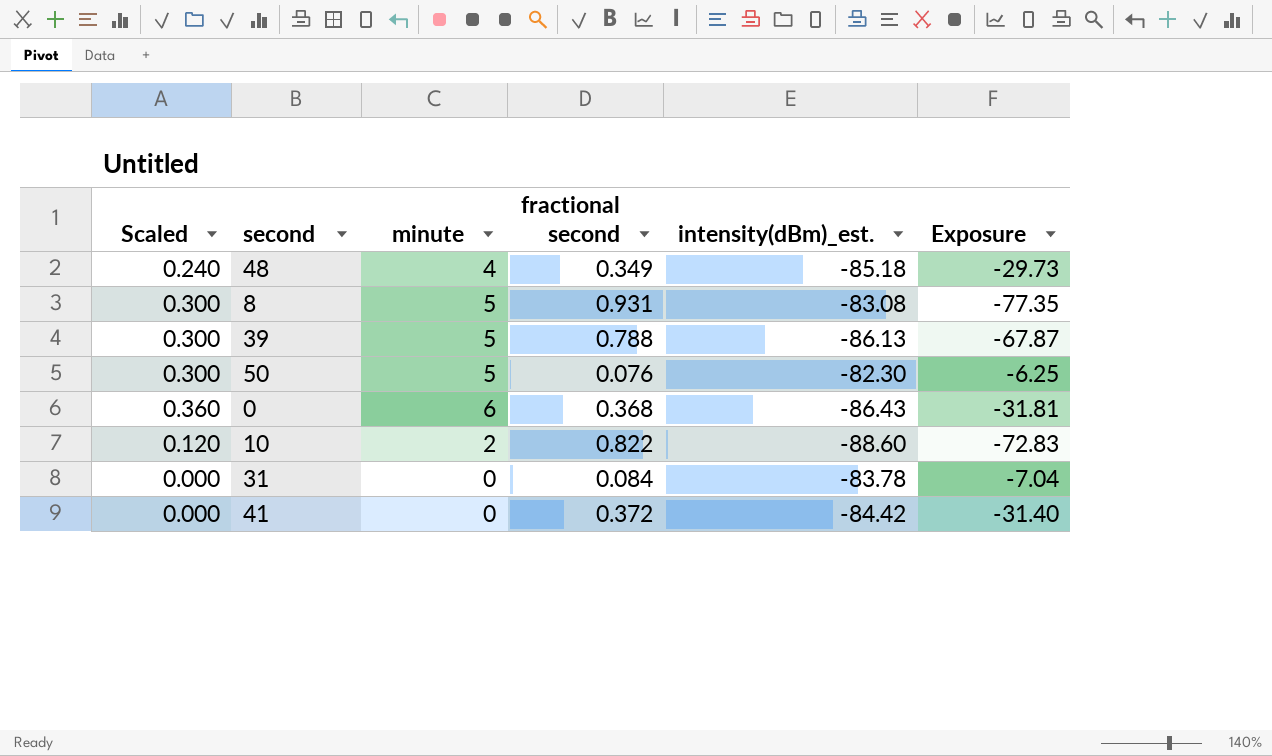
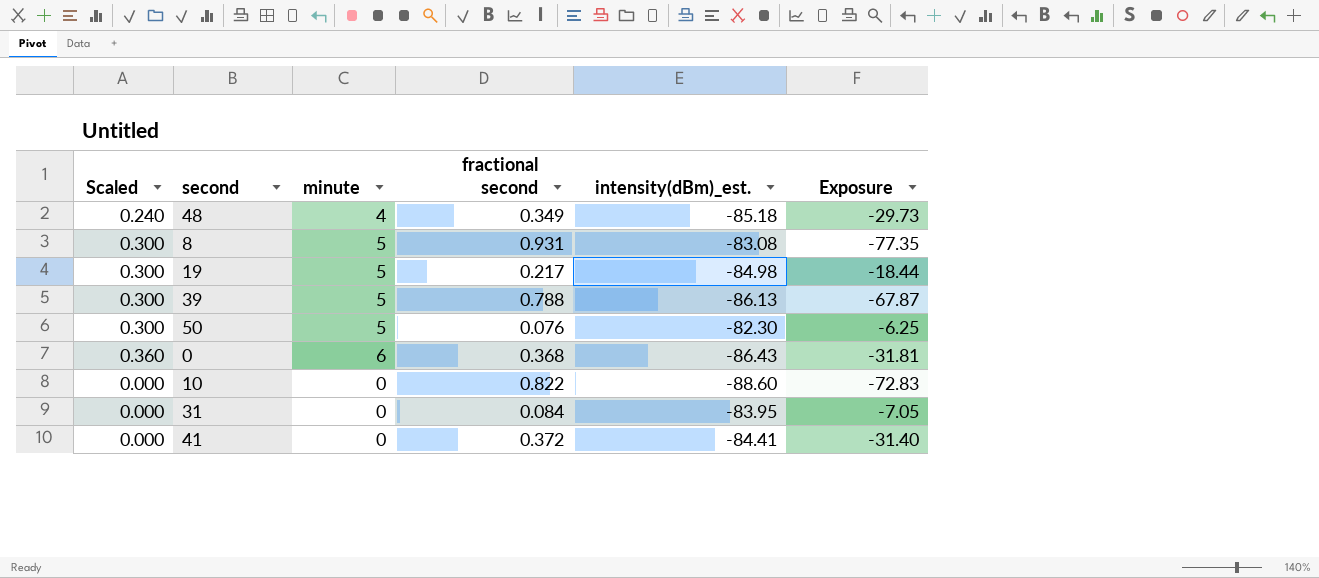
row 19: none -> 0.300 | 5 | 0.217 | -84.98 | -18.44
10 | Scaled: 0.120 -> 0.000
10 | minute: 2 -> 0
31 | intensity(dBm)_est.: -83.78 -> -83.95
31 | Exposure: -7.04 -> -7.05
41 | intensity(dBm)_est.: -84.42 -> -84.41

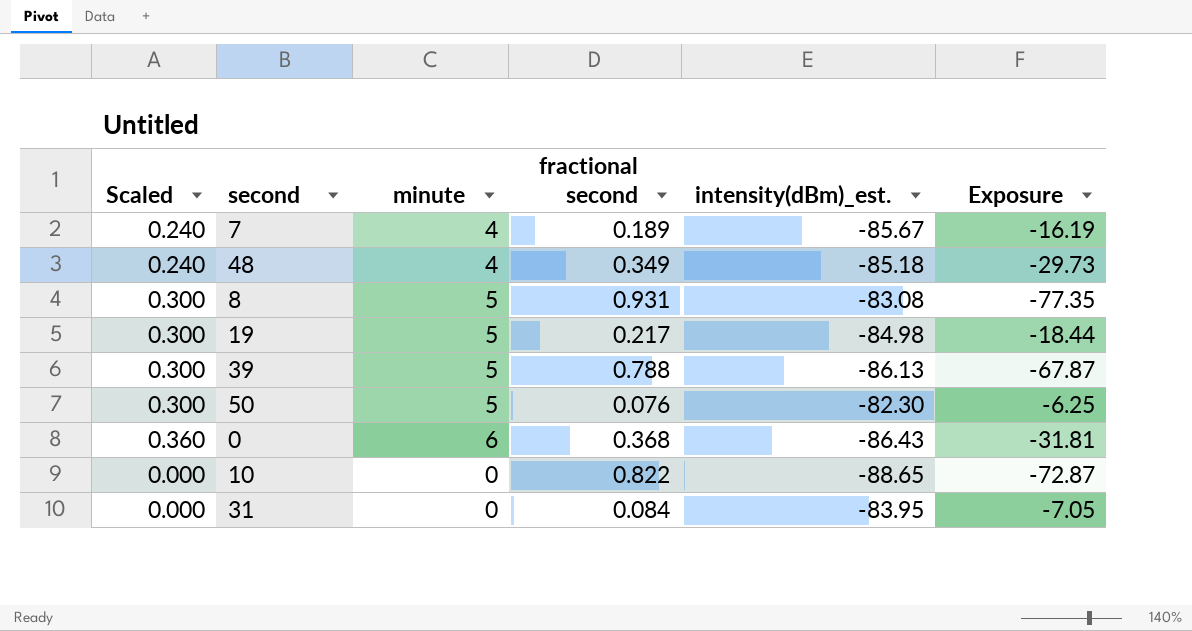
row 41: 0.000 | 0 | 0.372 | -84.41 | -31.40 -> none
row 7: none -> 0.240 | 4 | 0.189 | -85.67 | -16.19
10 | intensity(dBm)_est.: -88.60 -> -88.65
10 | Exposure: -72.83 -> -72.87

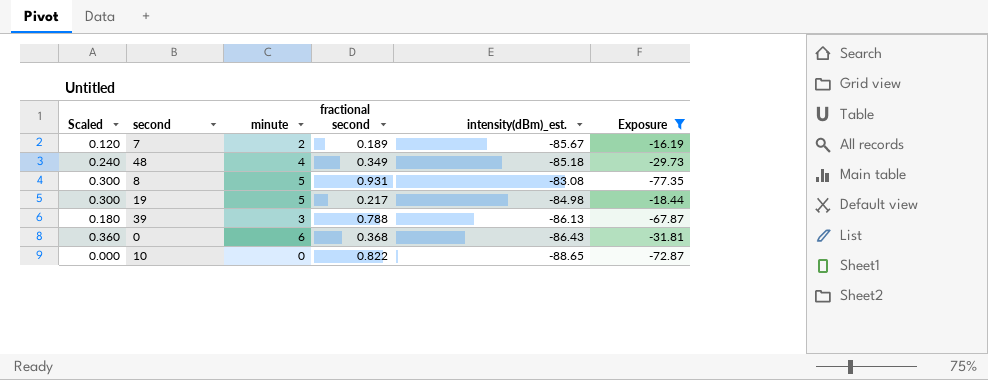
filter: none -> Exposure <= -16.19
7 | Scaled: 0.240 -> 0.120
7 | minute: 4 -> 2
39 | Scaled: 0.300 -> 0.180
39 | minute: 5 -> 3

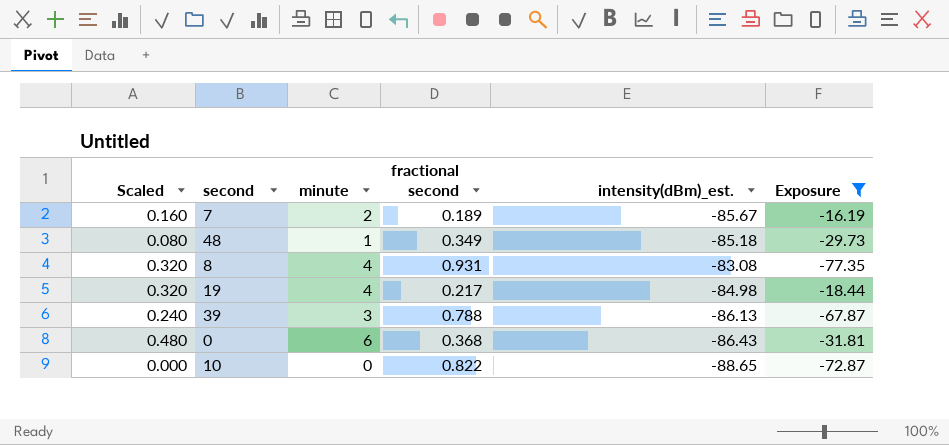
column Scaled | formula: [minute] * 0.06 -> [minute] * 0.08
48 | minute: 4 -> 1
8 | minute: 5 -> 4
19 | minute: 5 -> 4

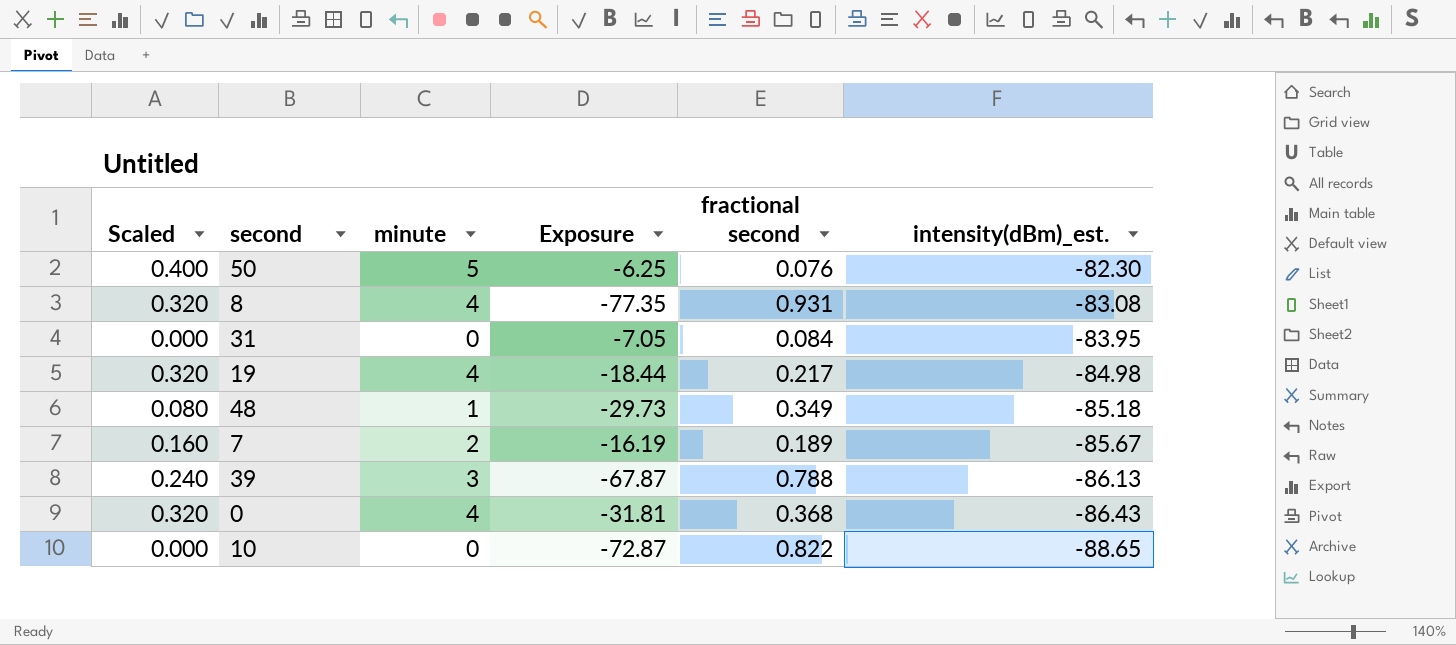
filter: Exposure <= -16.19 -> none
row order: none -> intensity(dBm)_est. descending
column Exposure | position: 6 -> 4
0 | Scaled: 0.480 -> 0.320
0 | minute: 6 -> 4

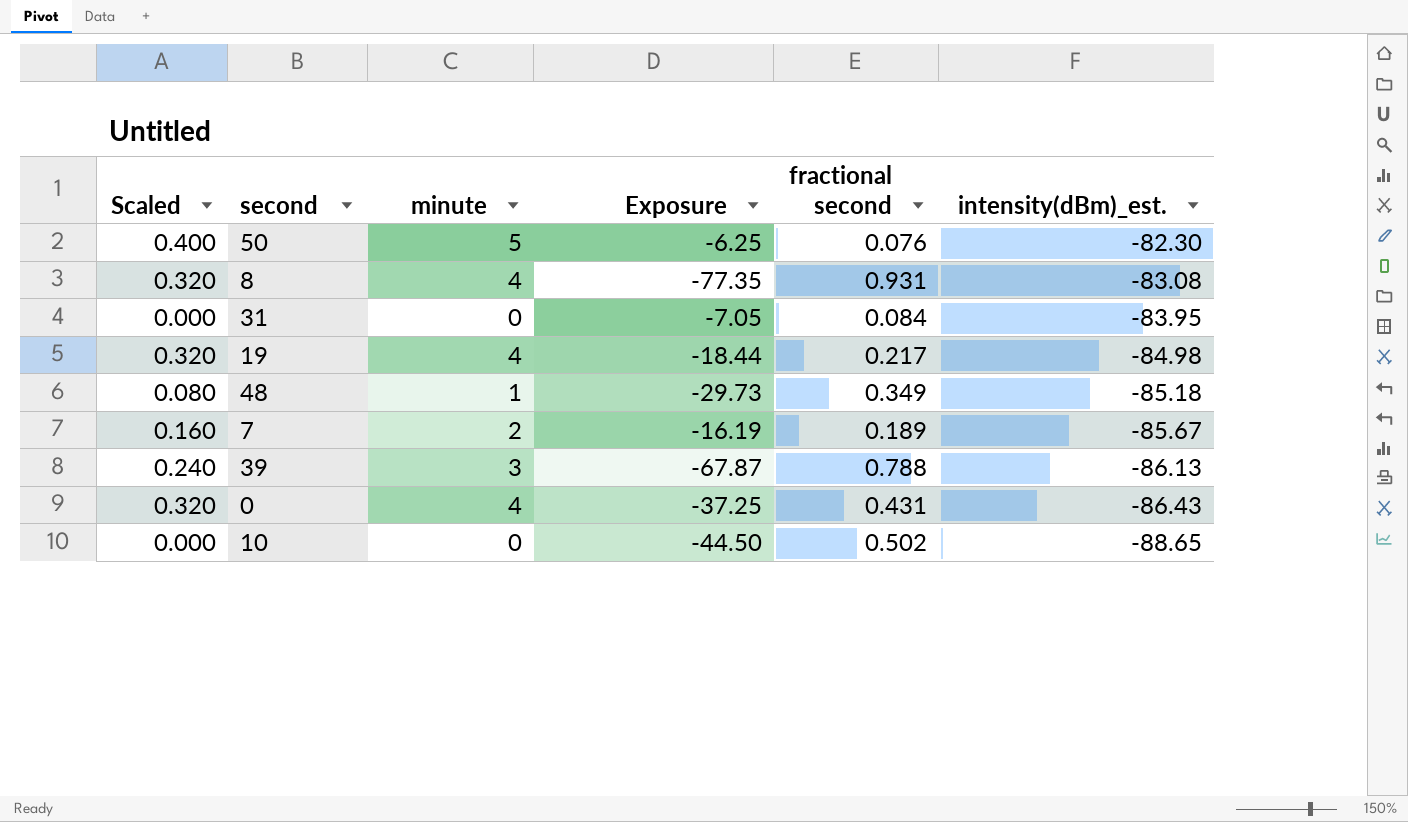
0 | Exposure: -31.81 -> -37.25
0 | fractional second: 0.368 -> 0.431
10 | Exposure: -72.87 -> -44.50
10 | fractional second: 0.822 -> 0.502

